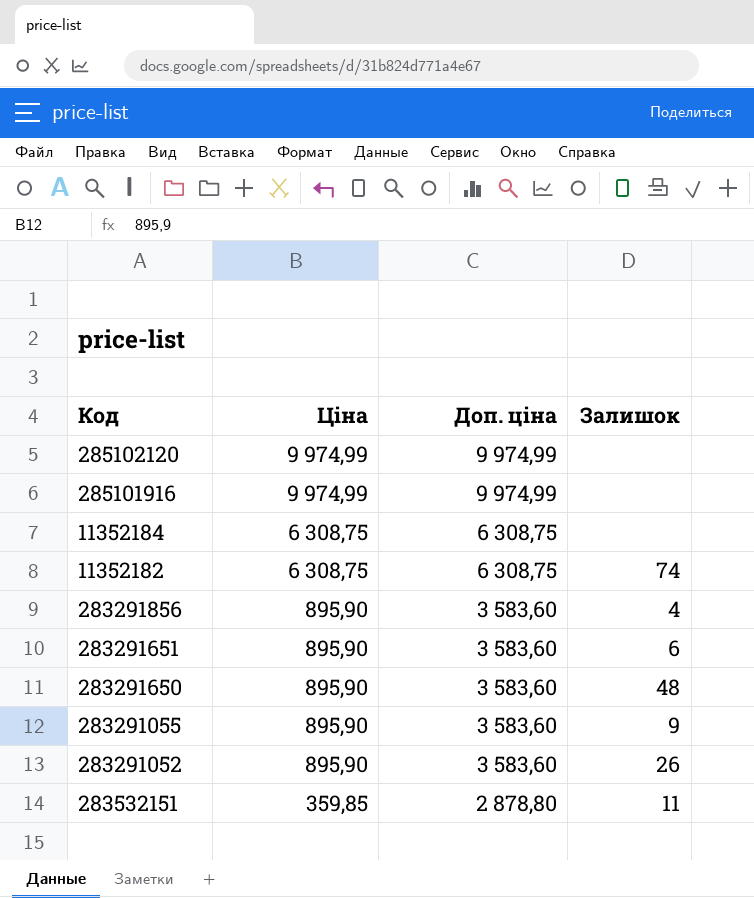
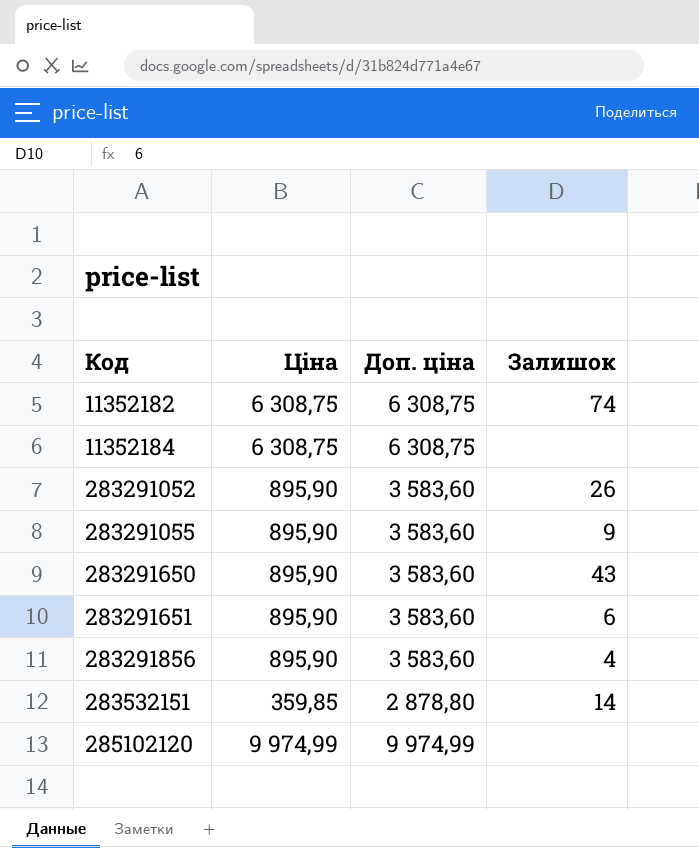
row order: Ціна descending -> Код ascending
row 285101916: 9 974,99 | 9 974,99 | none -> none
283291650 | Залишок: 48 -> 43
283532151 | Залишок: 11 -> 14

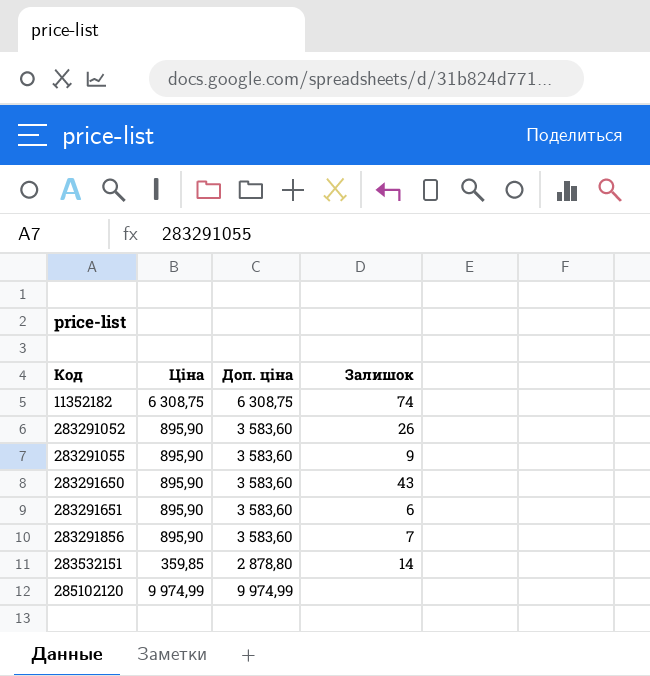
row 11352184: 6 308,75 | 6 308,75 | none -> none
283291856 | Залишок: 4 -> 7

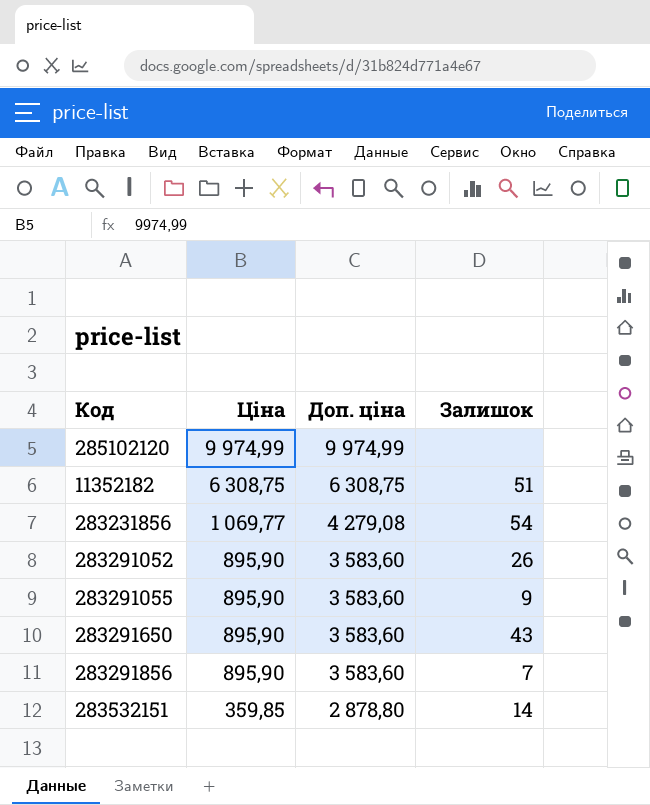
row order: Код ascending -> Ціна descending
row 283291651: 895,90 | 3 583,60 | 6 -> none
11352182 | Залишок: 74 -> 51
row 283231856: none -> 1 069,77 | 4 279,08 | 54

